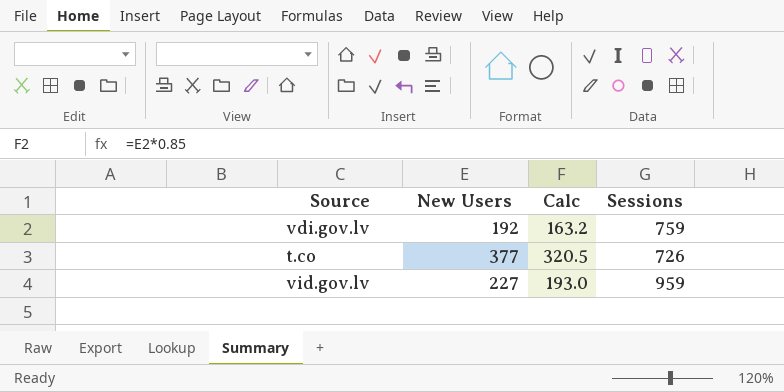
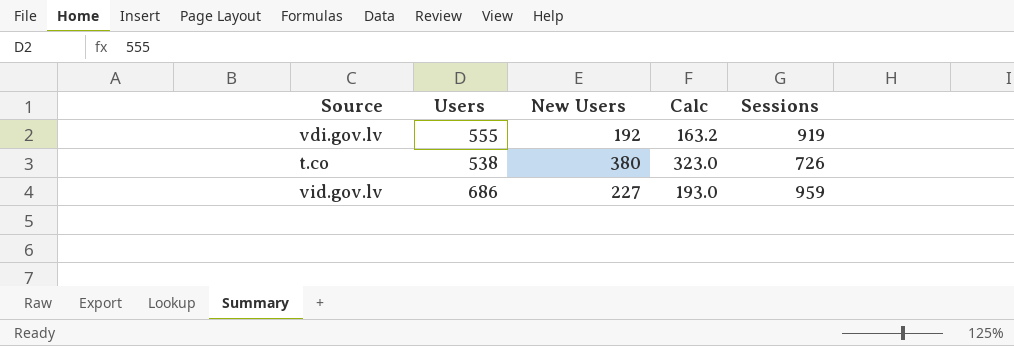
column Users | position: none -> 2
vdi.gov.lv | Sessions: 759 -> 919
t.co | New Users: 377 -> 380
t.co | Calc: 320.5 -> 323.0

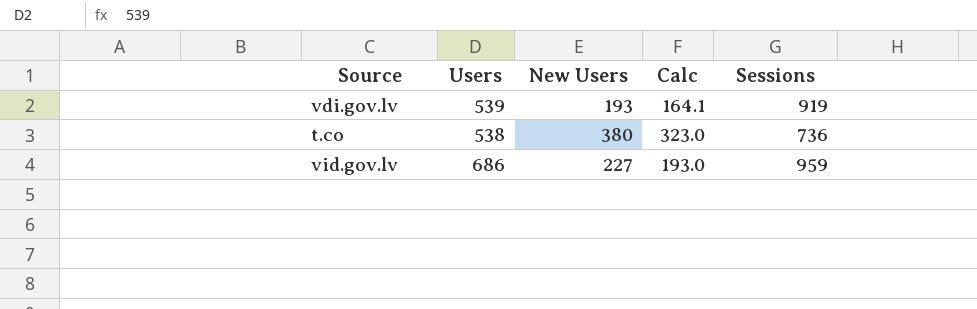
vdi.gov.lv | Users: 555 -> 539
vdi.gov.lv | New Users: 192 -> 193
vdi.gov.lv | Calc: 163.2 -> 164.1
t.co | Sessions: 726 -> 736

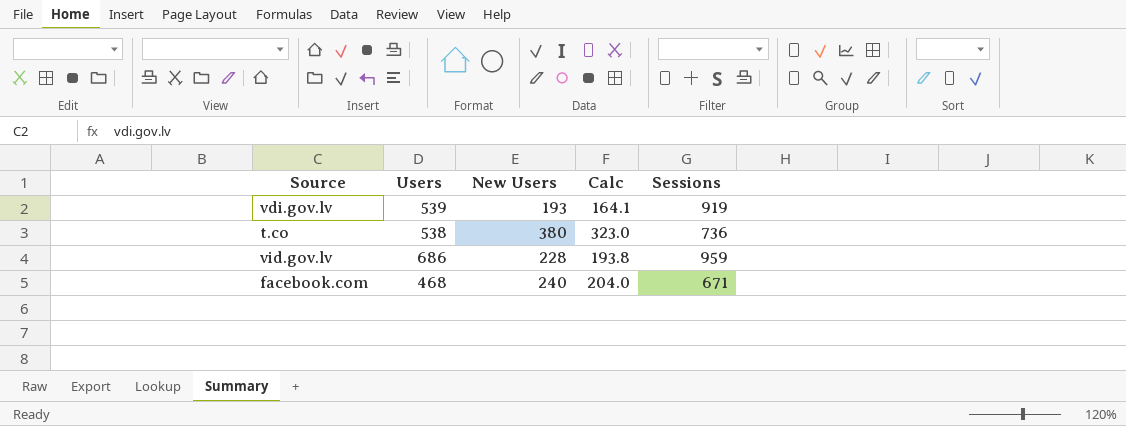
vid.gov.lv | New Users: 227 -> 228
vid.gov.lv | Calc: 193.0 -> 193.8
row facebook.com: none -> 468 | 240 | 204.0 | 671

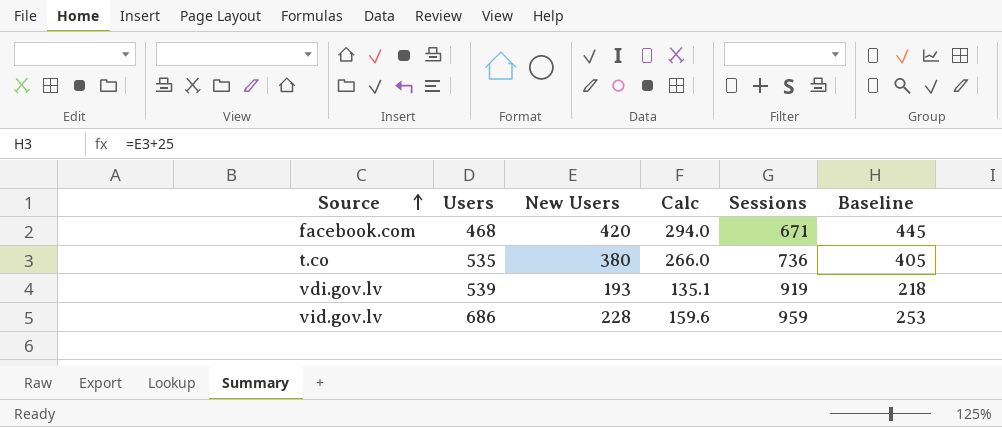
row order: none -> Source ascending
column Calc | formula: [New Users] * 0.85 -> [New Users] * 0.7
column Baseline | formula: none -> [New Users] + 25
facebook.com | New Users: 240 -> 420
t.co | Users: 538 -> 535

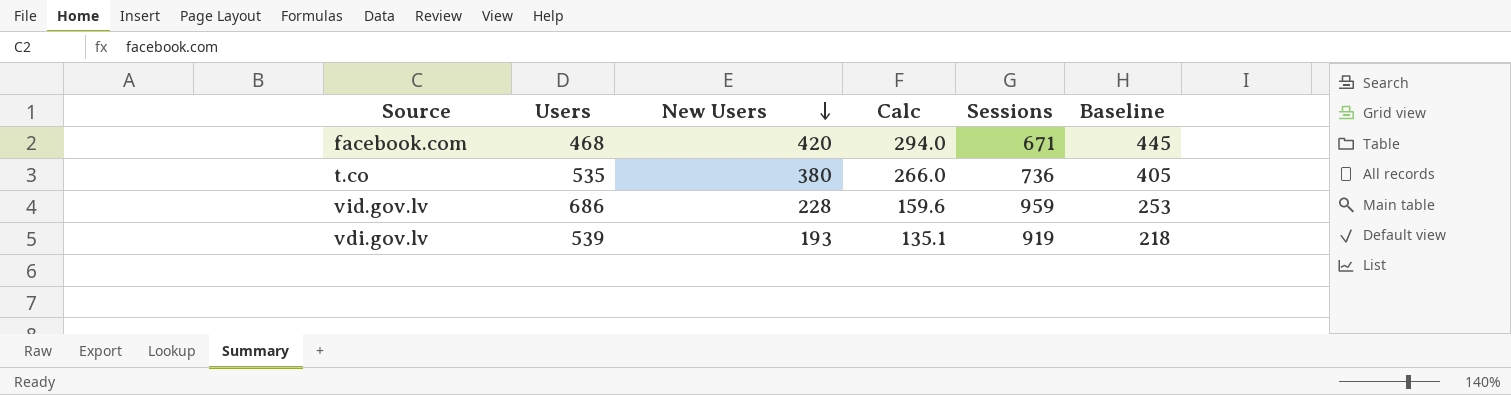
row order: Source ascending -> New Users descending

